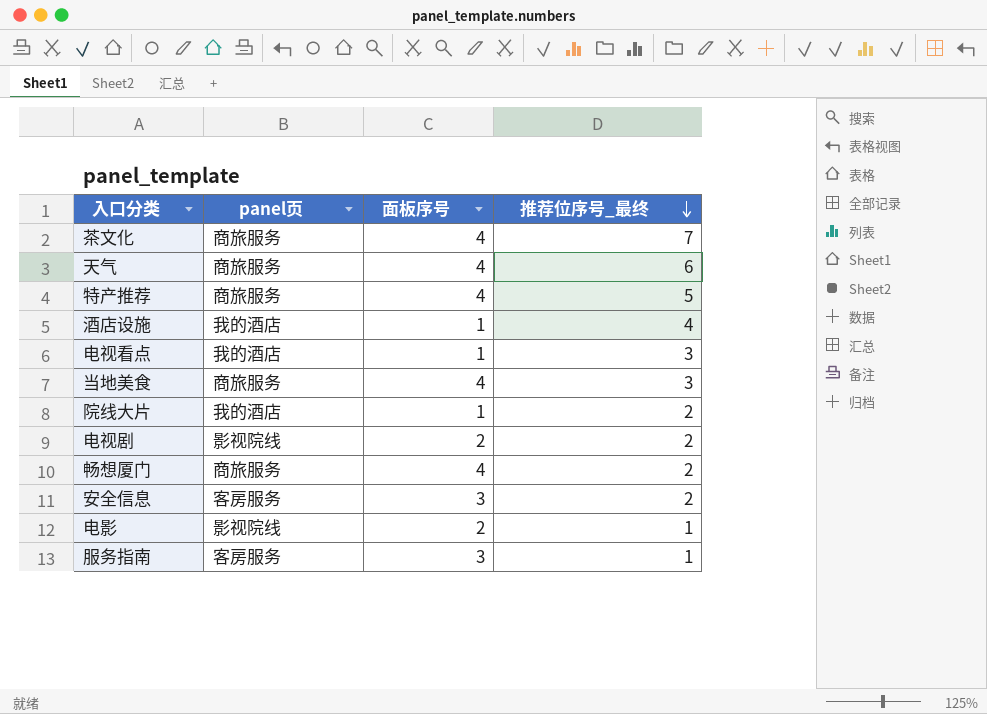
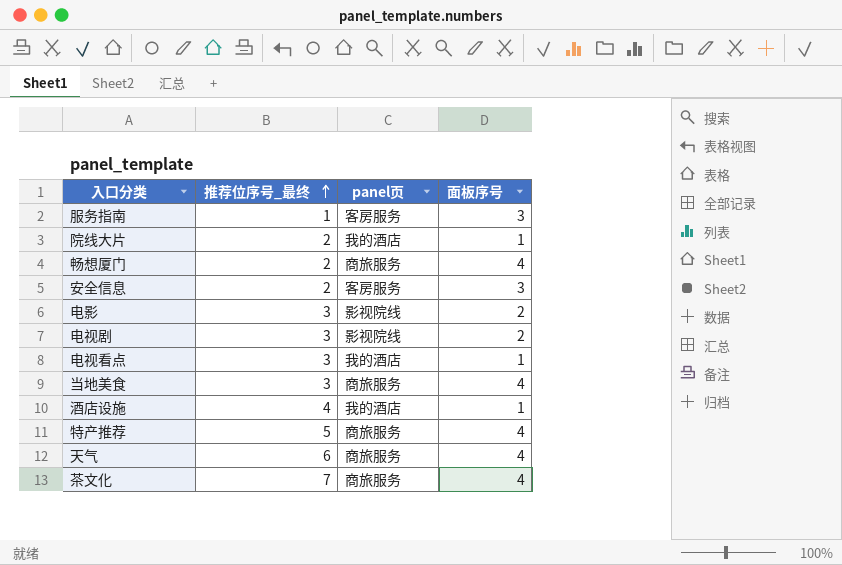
row order: 推荐位序号_最终 descending -> 推荐位序号_最终 ascending
column 推荐位序号_最终 | position: 4 -> 2
电影 | 推荐位序号_最终: 1 -> 3
电视剧 | 推荐位序号_最终: 2 -> 3

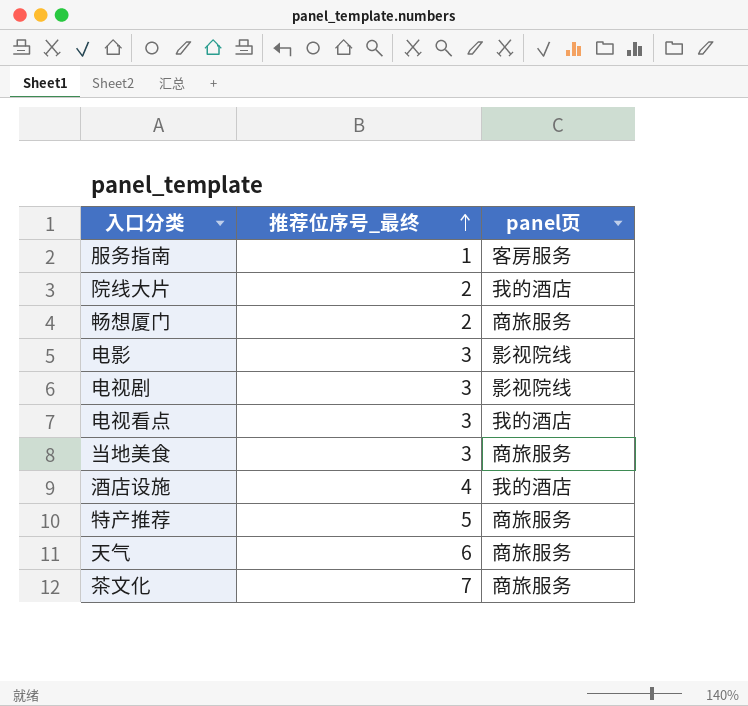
column 面板序号 | position: 4 -> none
row 安全信息: 2 | 客房服务 | 3 -> none

